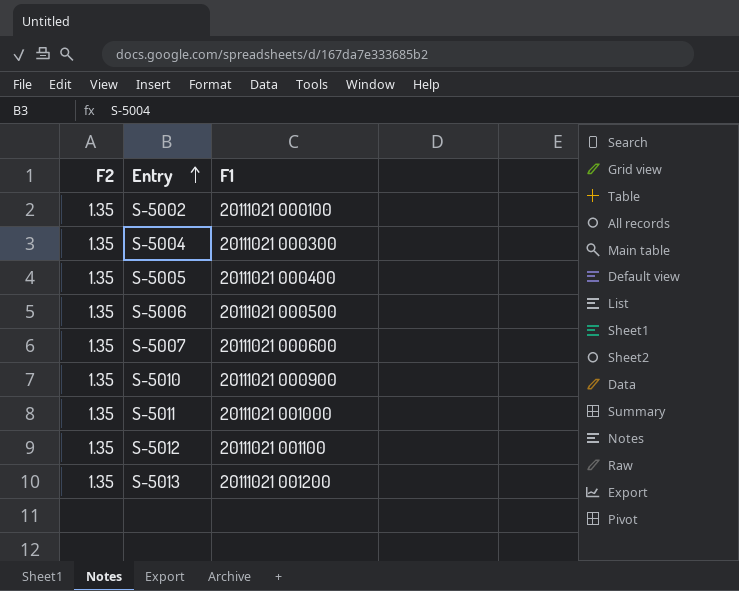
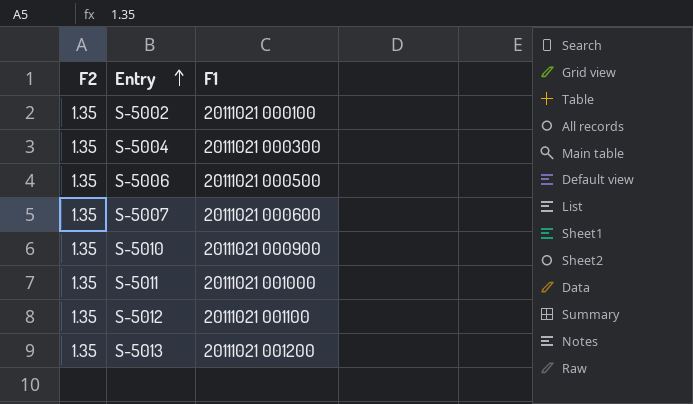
row S-5005: 1.35 | 20111021 000400 -> none

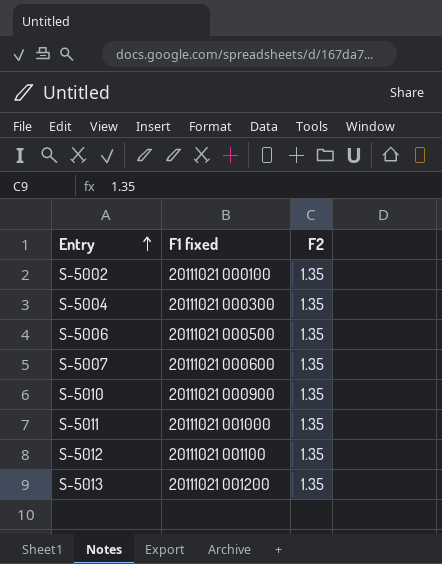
column name: F1 -> F1 fixed
column F2 | position: 1 -> 3

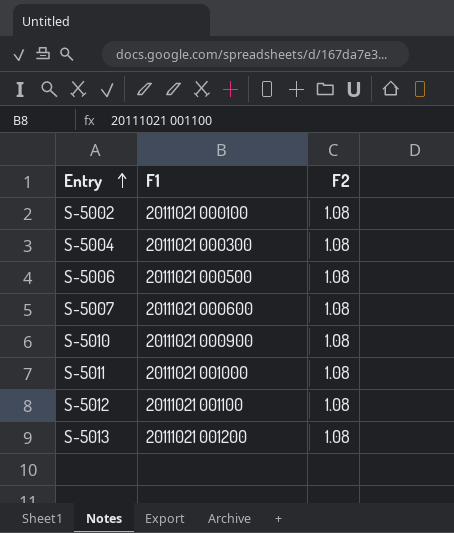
column name: F1 fixed -> F1
S-5002 | F2: 1.35 -> 1.08
S-5004 | F2: 1.35 -> 1.08
S-5006 | F2: 1.35 -> 1.08
S-5007 | F2: 1.35 -> 1.08
S-5010 | F2: 1.35 -> 1.08
S-5011 | F2: 1.35 -> 1.08
S-5012 | F2: 1.35 -> 1.08
S-5013 | F2: 1.35 -> 1.08

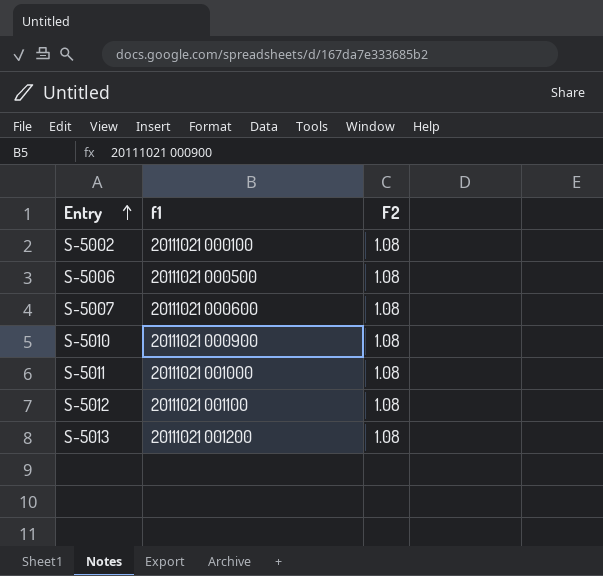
column name: F1 -> f1
row S-5004: 20111021 000300 | 1.08 -> none

